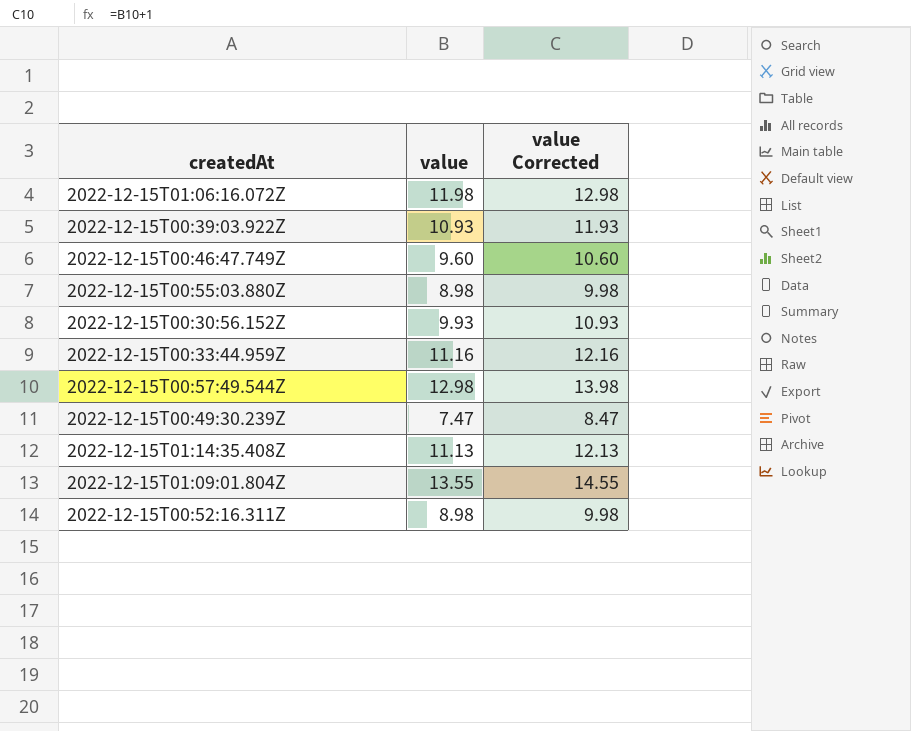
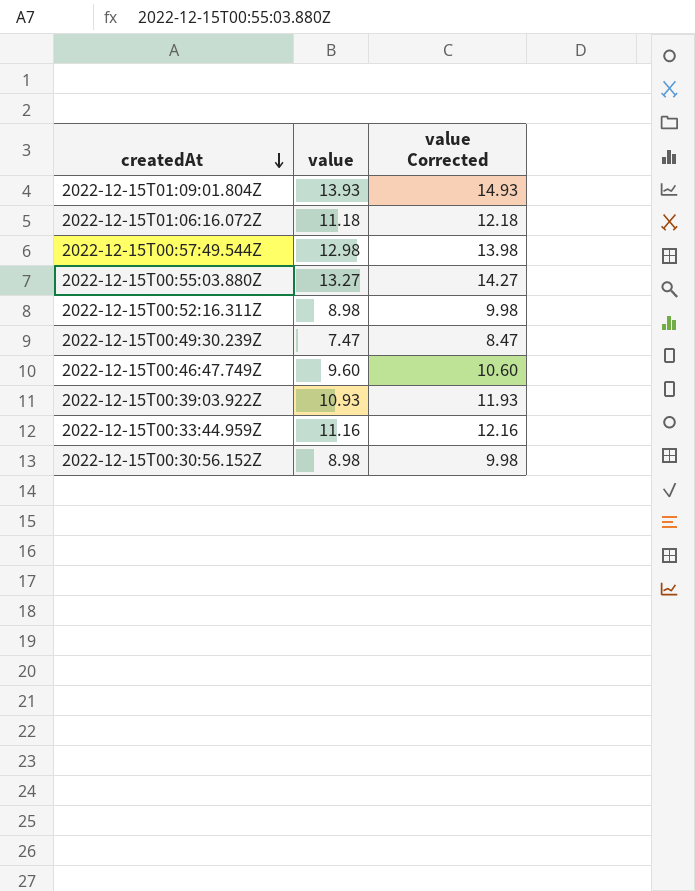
row order: none -> createdAt descending
row 2022-12-15T01:14:35.408Z: 11.13 | 12.13 -> none
2022-12-15T01:09:01.804Z | value: 13.55 -> 13.93
2022-12-15T01:09:01.804Z | value Corrected: 14.55 -> 14.93
2022-12-15T01:06:16.072Z | value: 11.98 -> 11.18
2022-12-15T01:06:16.072Z | value Corrected: 12.98 -> 12.18
2022-12-15T00:55:03.880Z | value: 8.98 -> 13.27
2022-12-15T00:55:03.880Z | value Corrected: 9.98 -> 14.27
2022-12-15T00:30:56.152Z | value: 9.93 -> 8.98
2022-12-15T00:30:56.152Z | value Corrected: 10.93 -> 9.98

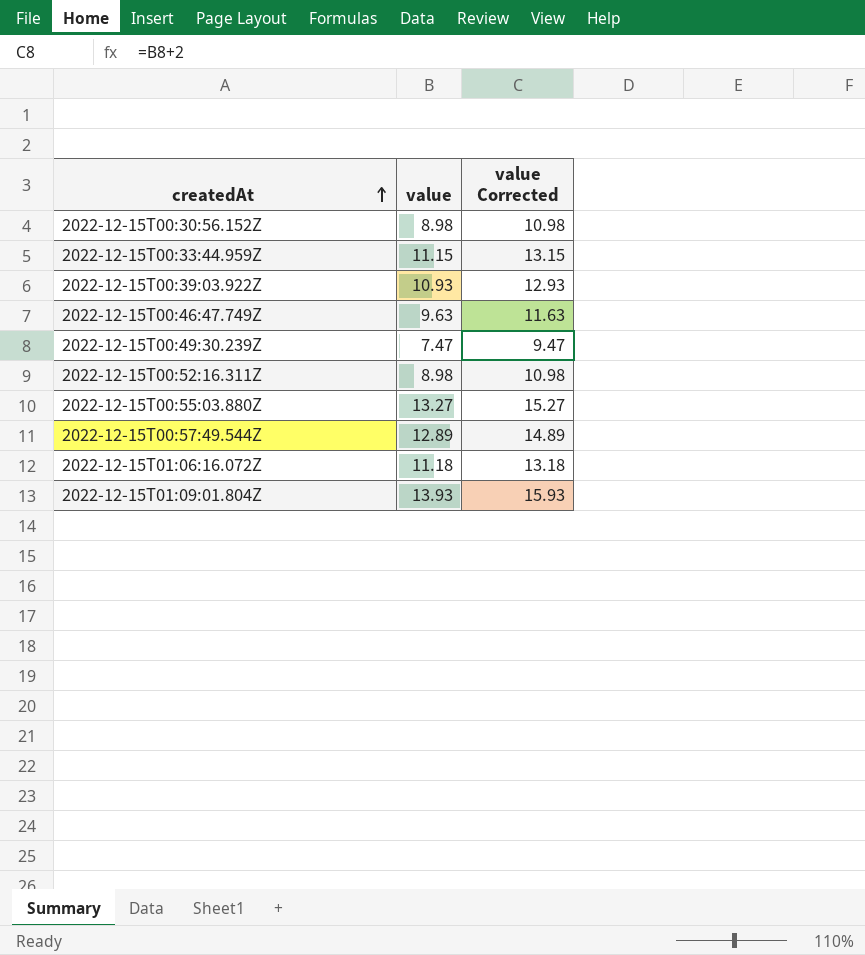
row order: createdAt descending -> createdAt ascending
column value Corrected | formula: [value] + 1 -> [value] + 2
2022-12-15T00:33:44.959Z | value: 11.16 -> 11.15
2022-12-15T00:46:47.749Z | value: 9.60 -> 9.63
2022-12-15T00:57:49.544Z | value: 12.98 -> 12.89

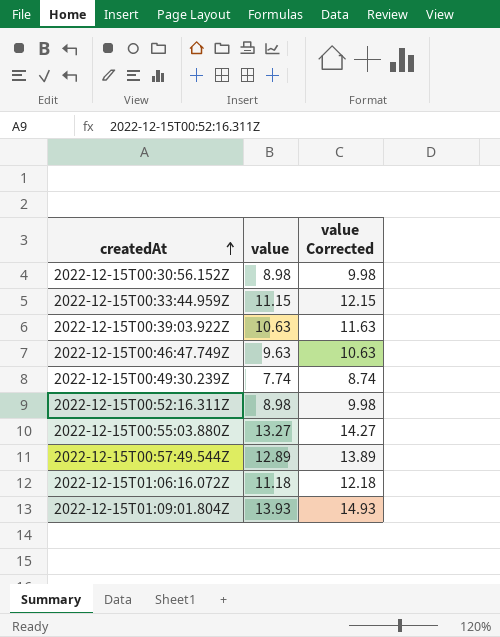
column value Corrected | formula: [value] + 2 -> [value] + 1
2022-12-15T00:39:03.922Z | value: 10.93 -> 10.63
2022-12-15T00:49:30.239Z | value: 7.47 -> 7.74

